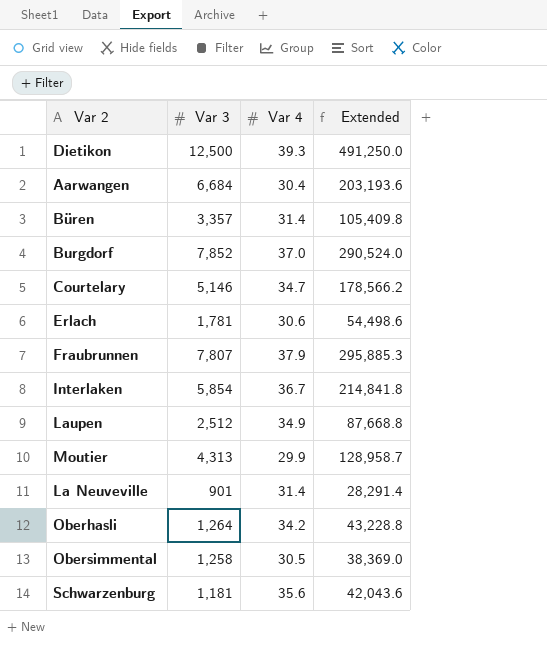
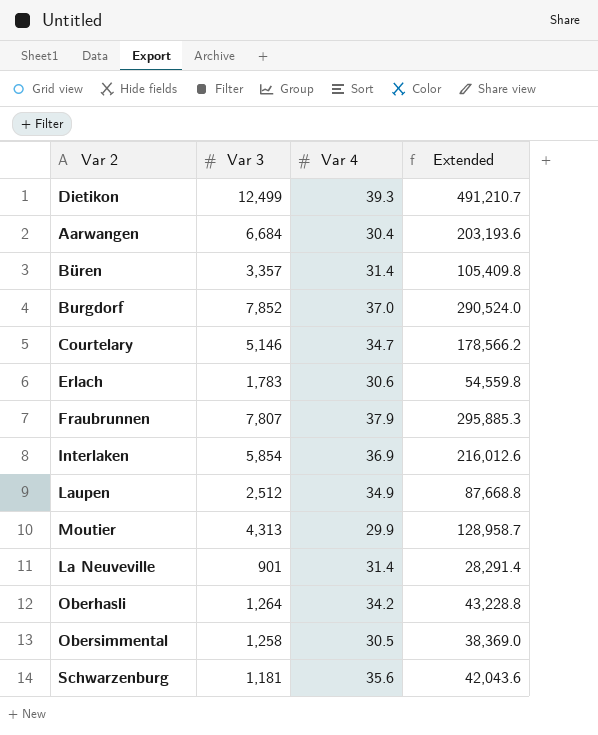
Dietikon | Var 3: 12,500 -> 12,499
Dietikon | Extended: 491,250.0 -> 491,210.7
Erlach | Var 3: 1,781 -> 1,783
Erlach | Extended: 54,498.6 -> 54,559.8
Interlaken | Var 4: 36.7 -> 36.9
Interlaken | Extended: 214,841.8 -> 216,012.6

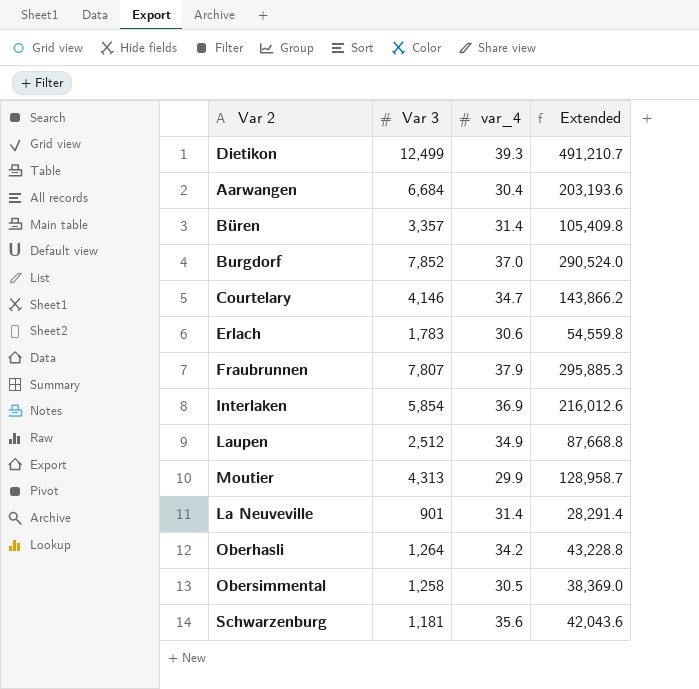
column name: Var 4 -> var_4
Courtelary | Var 3: 5,146 -> 4,146
Courtelary | Extended: 178,566.2 -> 143,866.2

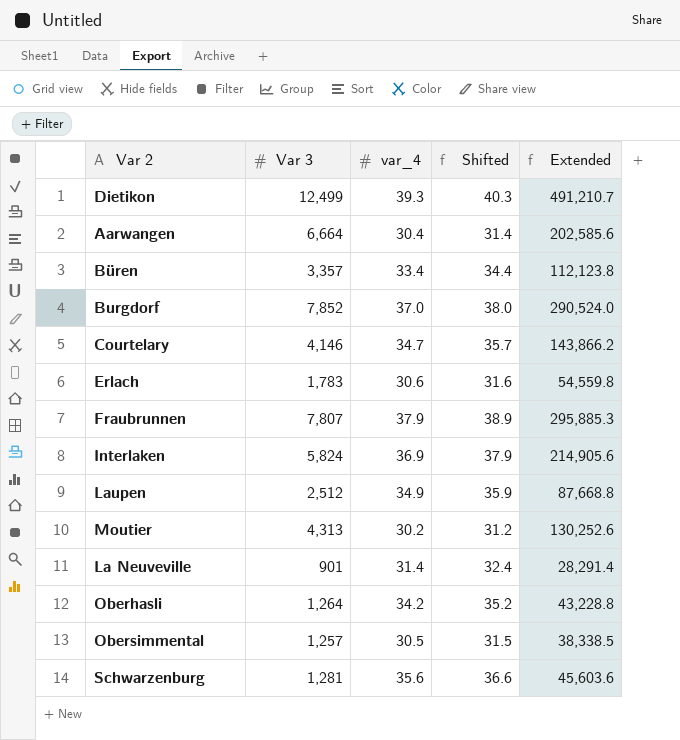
column Shifted | formula: none -> [var_4] + 1
Aarwangen | Var 3: 6,684 -> 6,664
Aarwangen | Extended: 203,193.6 -> 202,585.6
Büren | var_4: 31.4 -> 33.4
Büren | Extended: 105,409.8 -> 112,123.8
Interlaken | Var 3: 5,854 -> 5,824
Interlaken | Extended: 216,012.6 -> 214,905.6
Moutier | var_4: 29.9 -> 30.2
Moutier | Extended: 128,958.7 -> 130,252.6
Obersimmental | Var 3: 1,258 -> 1,257
Obersimmental | Extended: 38,369.0 -> 38,338.5
Schwarzenburg | Var 3: 1,181 -> 1,281
Schwarzenburg | Extended: 42,043.6 -> 45,603.6

